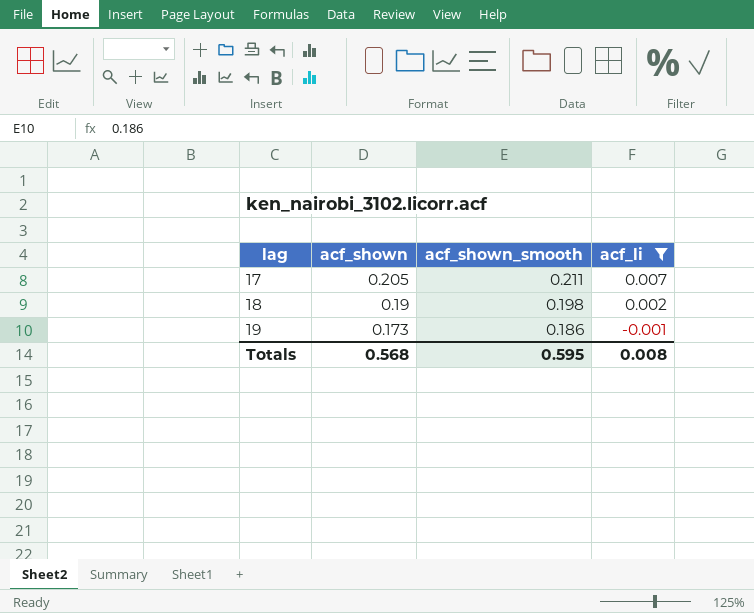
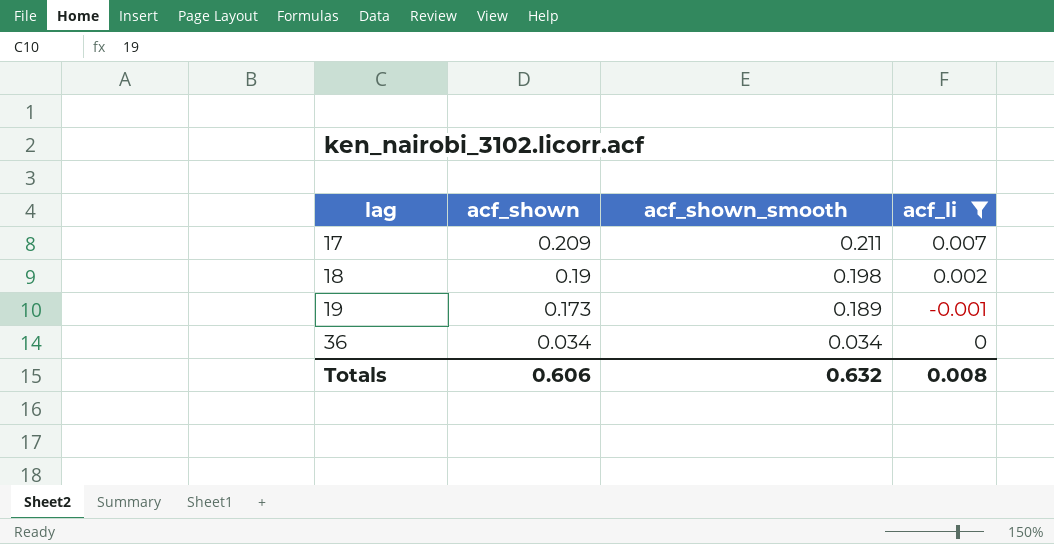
17 | acf_shown: 0.205 -> 0.209
19 | acf_shown_smooth: 0.186 -> 0.189
row 36: none -> 0.034 | 0.034 | 0
Totals | acf_shown: 0.568 -> 0.606
Totals | acf_shown_smooth: 0.595 -> 0.632

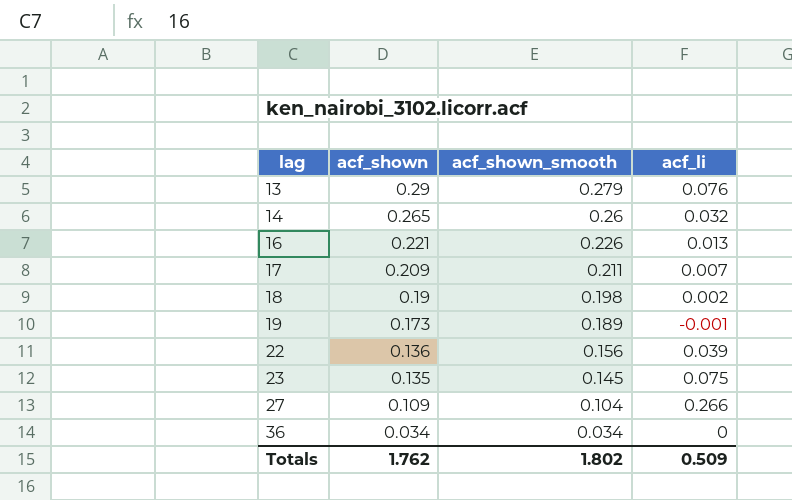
filter: acf_li <= 0.007 -> none
Totals | acf_shown: 0.606 -> 1.762
Totals | acf_shown_smooth: 0.632 -> 1.802
Totals | acf_li: 0.008 -> 0.509

